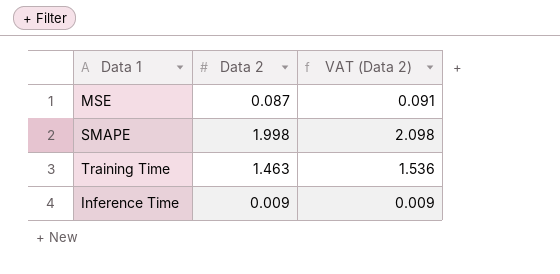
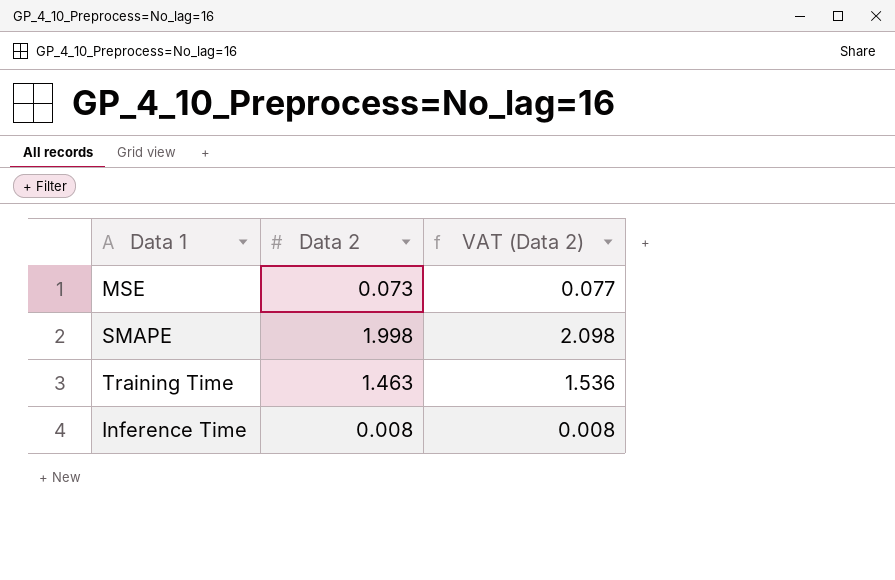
MSE | Data 2: 0.087 -> 0.073
MSE | VAT (Data 2): 0.091 -> 0.077
Inference Time | Data 2: 0.009 -> 0.008
Inference Time | VAT (Data 2): 0.009 -> 0.008

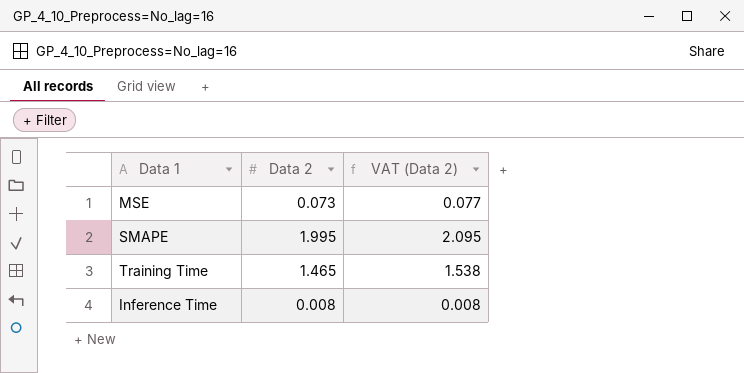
SMAPE | Data 2: 1.998 -> 1.995
SMAPE | VAT (Data 2): 2.098 -> 2.095
Training Time | Data 2: 1.463 -> 1.465
Training Time | VAT (Data 2): 1.536 -> 1.538

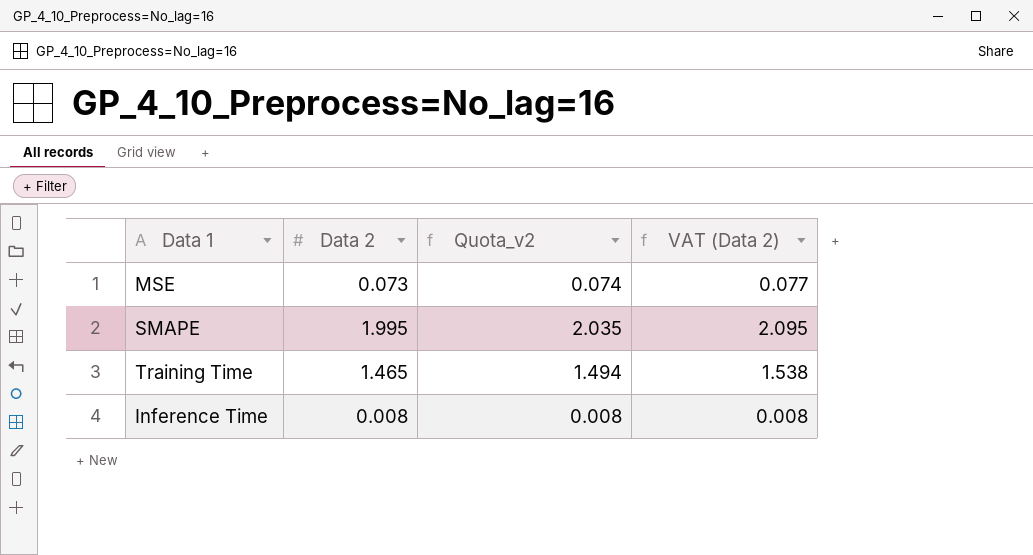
column Quota_v2 | formula: none -> [Data 2] * 1.02

